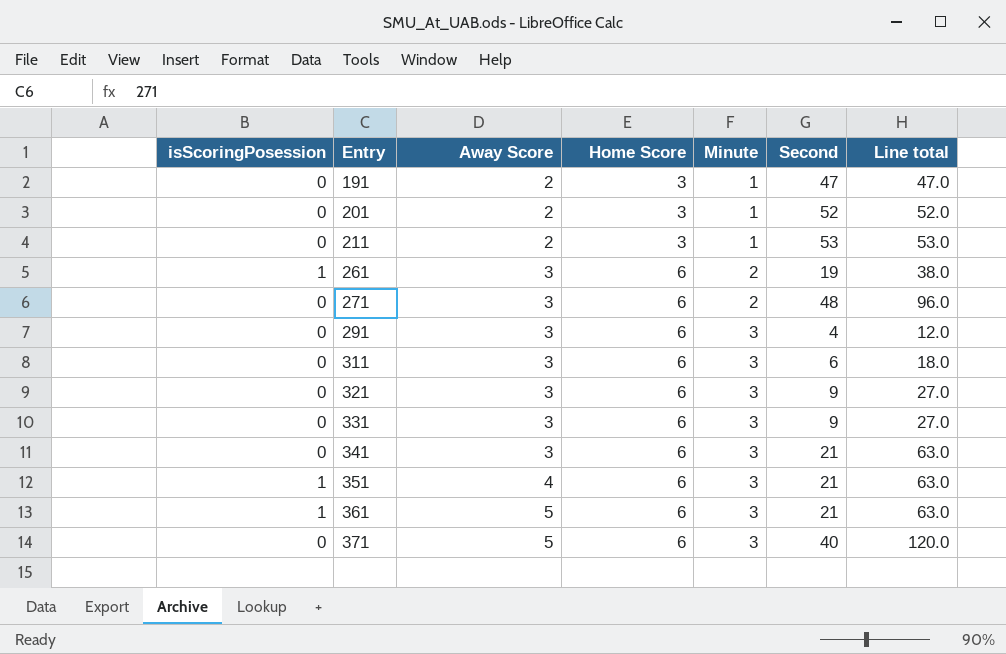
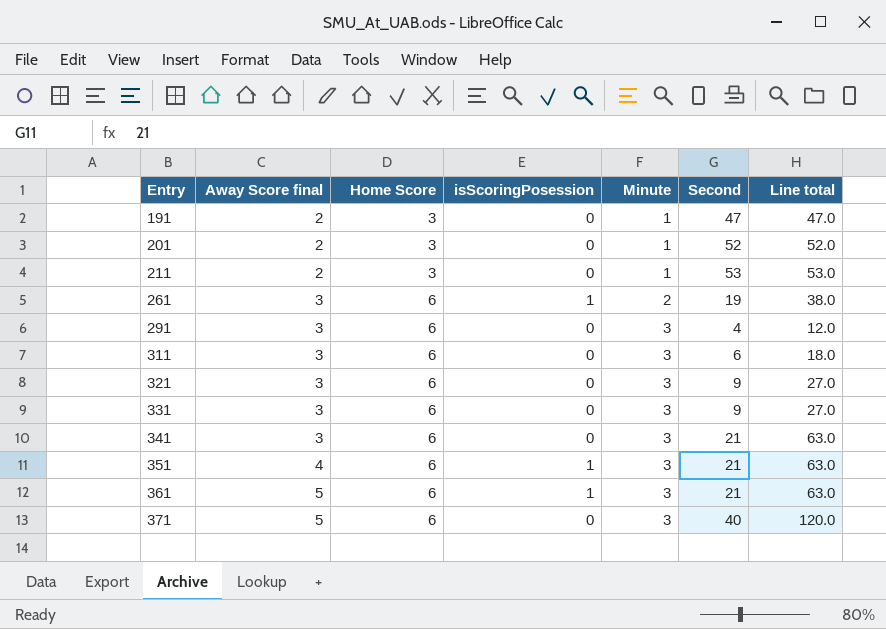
column name: Away Score -> Away Score final
column isScoringPosession | position: 1 -> 4
row 271: 0 | 3 | 6 | 2 | 48 | 96.0 -> none

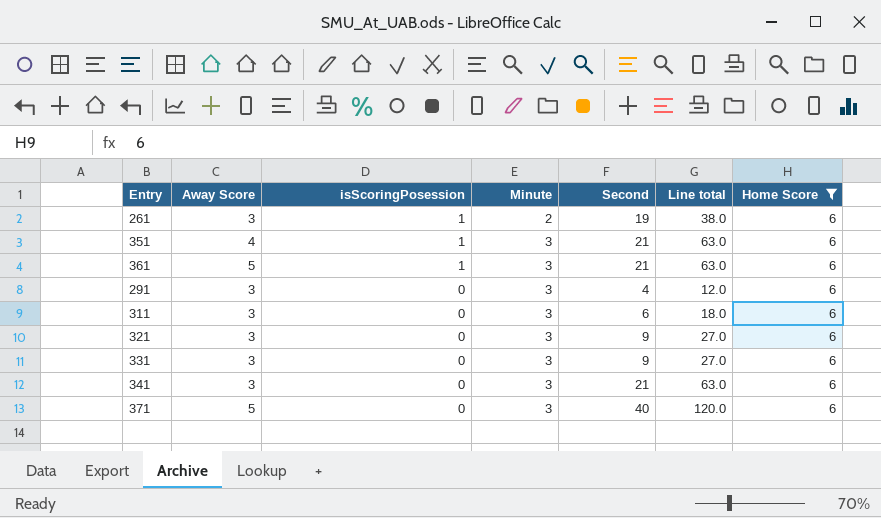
filter: none -> Home Score = 6
row order: Entry ascending -> isScoringPosession descending
column name: Away Score final -> Away Score
column Home Score | position: 3 -> 7

